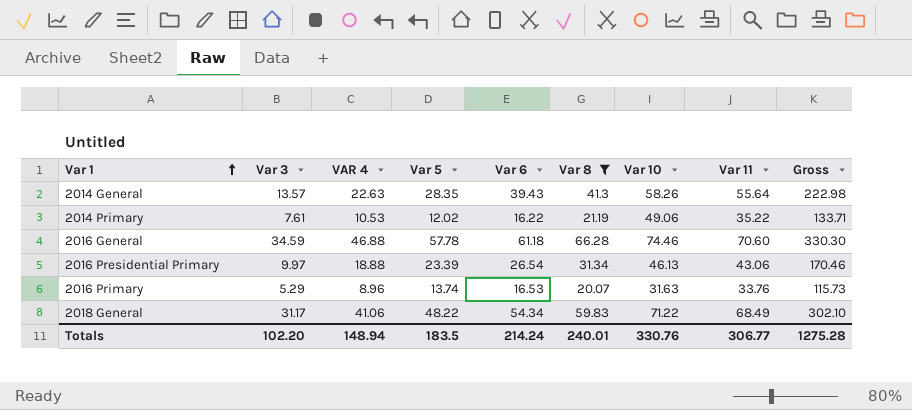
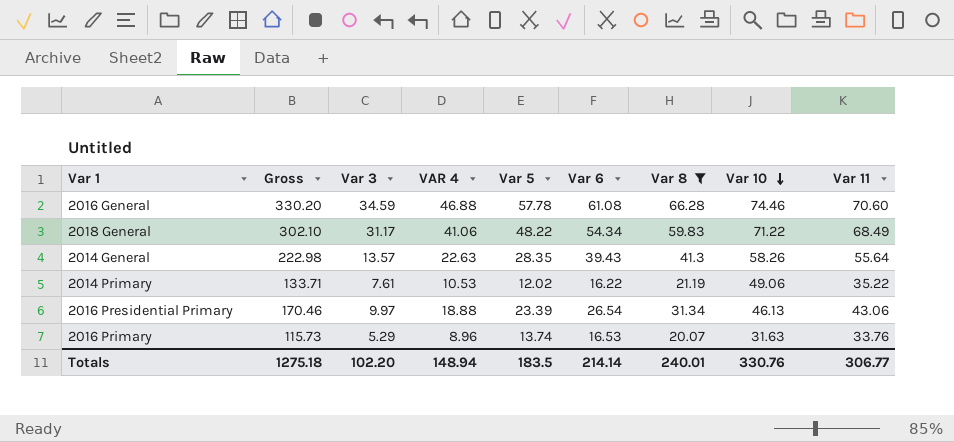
row order: Var 1 ascending -> Var 10 descending
column Gross | position: 9 -> 2
2016 General | Gross: 330.30 -> 330.20
2016 General | Var 6: 61.18 -> 61.08
Totals | Gross: 1275.28 -> 1275.18
Totals | Var 6: 214.24 -> 214.14

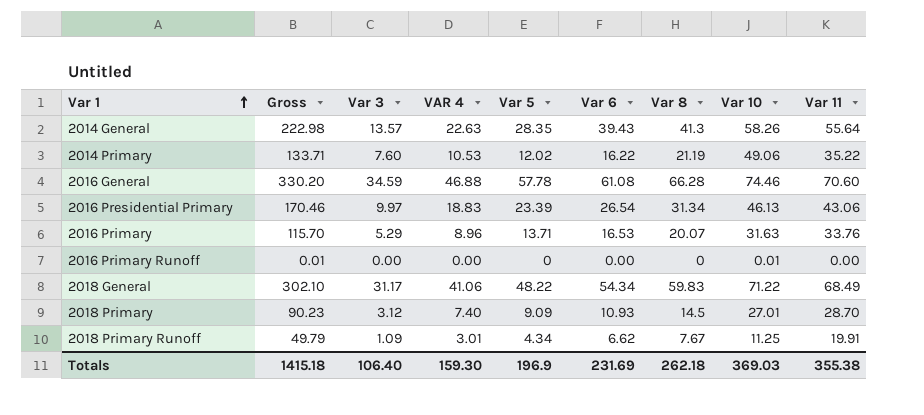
filter: Var 8 >= 20.07 -> none
row order: Var 10 descending -> Var 1 ascending
2014 Primary | Var 3: 7.61 -> 7.60
2016 Presidential Primary | VAR 4: 18.88 -> 18.83
2016 Primary | Gross: 115.73 -> 115.70
2016 Primary | Var 5: 13.74 -> 13.71
Totals | Gross: 1275.18 -> 1415.18
Totals | Var 3: 102.20 -> 106.40
Totals | VAR 4: 148.94 -> 159.30
Totals | Var 5: 183.5 -> 196.9
Totals | Var 6: 214.14 -> 231.69
Totals | Var 8: 240.01 -> 262.18
Totals | Var 10: 330.76 -> 369.03
Totals | Var 11: 306.77 -> 355.38

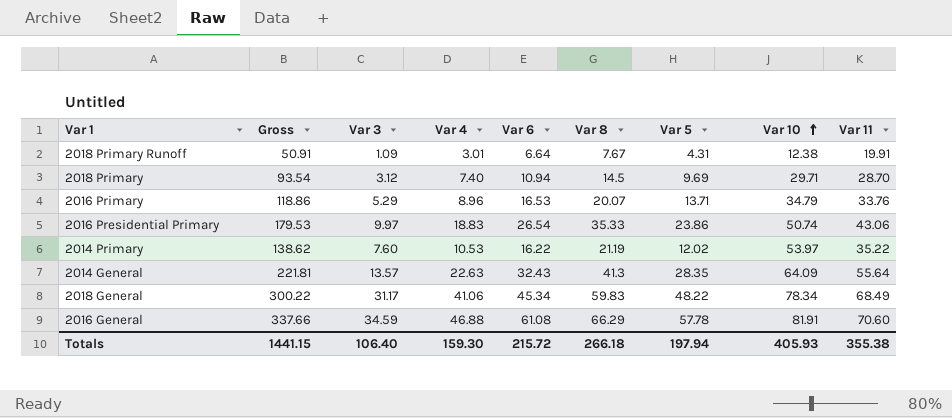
row order: Var 1 ascending -> Var 10 ascending
column name: VAR 4 -> Var 4
column Var 5 | position: 5 -> 7
row 2016 Primary Runoff: 0.01 | 0.00 | 0.00 | 0 | 0.00 | 0 | 0.01 | 0.00 -> none
2018 Primary Runoff | Gross: 49.79 -> 50.91
2018 Primary Runoff | Var 6: 6.62 -> 6.64
2018 Primary Runoff | Var 5: 4.34 -> 4.31
2018 Primary Runoff | Var 10: 11.25 -> 12.38
2018 Primary | Gross: 90.23 -> 93.54
2018 Primary | Var 6: 10.93 -> 10.94
2018 Primary | Var 5: 9.09 -> 9.69
2018 Primary | Var 10: 27.01 -> 29.71
2016 Primary | Gross: 115.70 -> 118.86
2016 Primary | Var 10: 31.63 -> 34.79
2016 Presidential Primary | Gross: 170.46 -> 179.53
2016 Presidential Primary | Var 8: 31.34 -> 35.33
2016 Presidential Primary | Var 5: 23.39 -> 23.86
2016 Presidential Primary | Var 10: 46.13 -> 50.74
2014 Primary | Gross: 133.71 -> 138.62
2014 Primary | Var 10: 49.06 -> 53.97
2014 General | Gross: 222.98 -> 221.81
2014 General | Var 6: 39.43 -> 32.43
2014 General | Var 10: 58.26 -> 64.09
2018 General | Gross: 302.10 -> 300.22
2018 General | Var 6: 54.34 -> 45.34
2018 General | Var 10: 71.22 -> 78.34
2016 General | Gross: 330.20 -> 337.66
2016 General | Var 8: 66.28 -> 66.29
2016 General | Var 10: 74.46 -> 81.91
Totals | Gross: 1415.18 -> 1441.15
Totals | Var 6: 231.69 -> 215.72
Totals | Var 8: 262.18 -> 266.18
Totals | Var 5: 196.9 -> 197.94
Totals | Var 10: 369.03 -> 405.93

